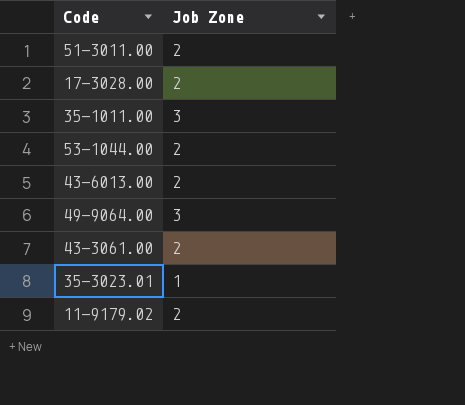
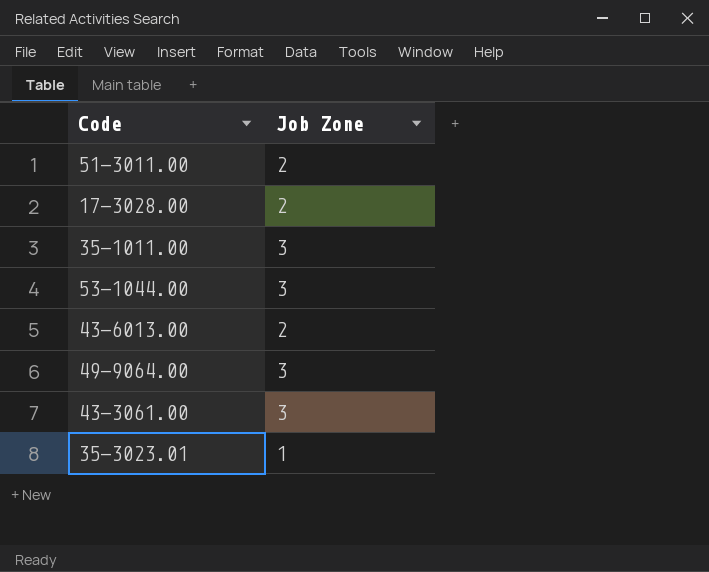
row 11-9179.02: 2 -> none
53-1044.00 | Job Zone: 2 -> 3
43-3061.00 | Job Zone: 2 -> 3

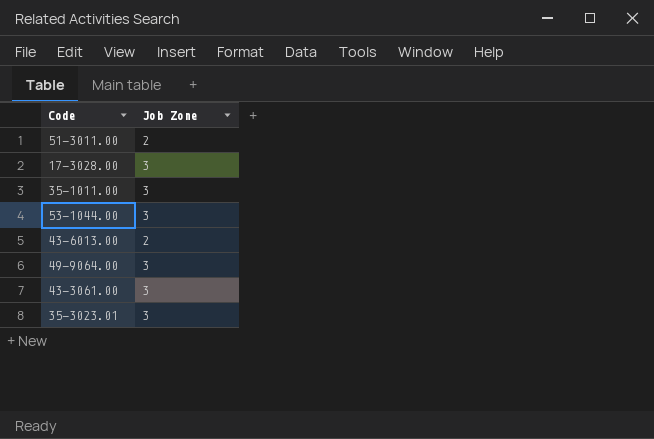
17-3028.00 | Job Zone: 2 -> 3
35-3023.01 | Job Zone: 1 -> 3

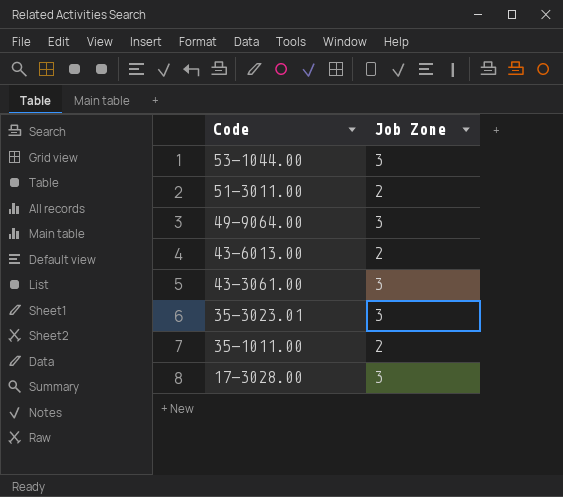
row order: none -> Code descending
35-1011.00 | Job Zone: 3 -> 2

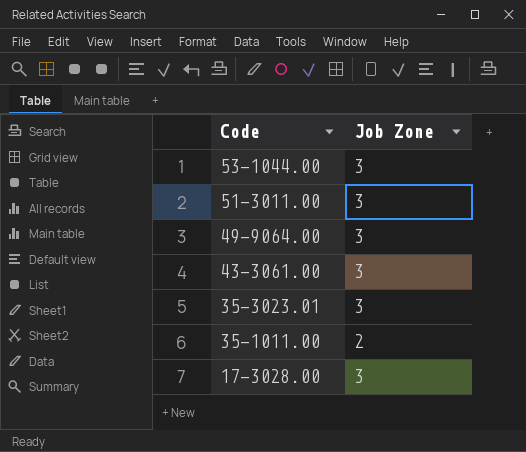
row 43-6013.00: 2 -> none
51-3011.00 | Job Zone: 2 -> 3

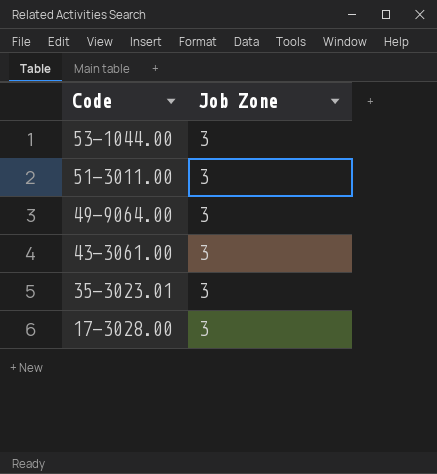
row 35-1011.00: 2 -> none

